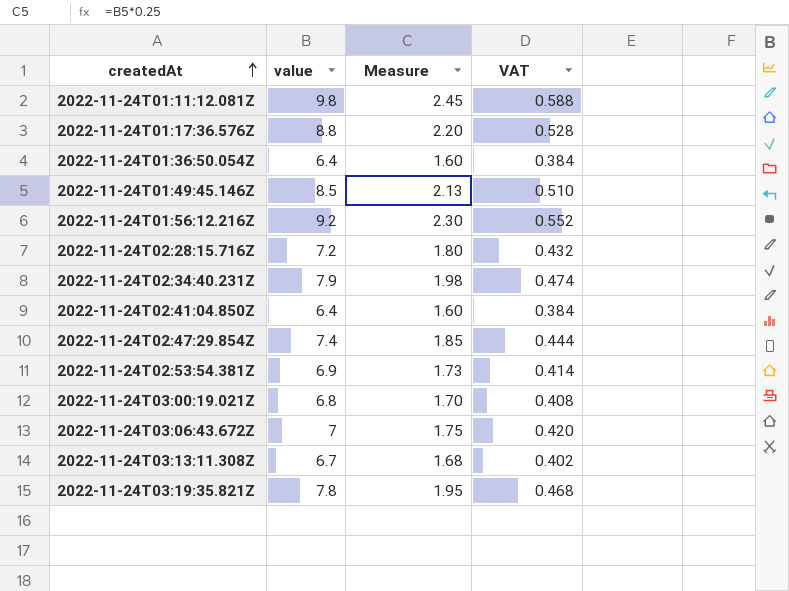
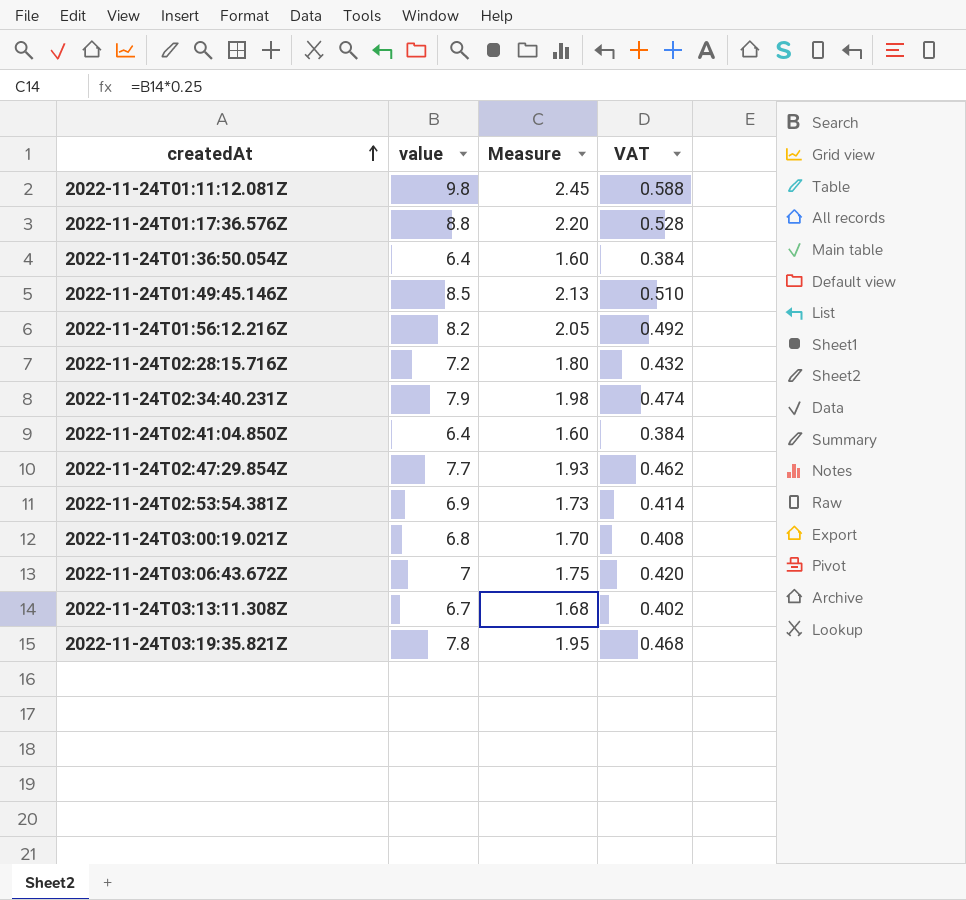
2022-11-24T01:56:12.216Z | value: 9.2 -> 8.2
2022-11-24T01:56:12.216Z | Measure: 2.30 -> 2.05
2022-11-24T01:56:12.216Z | VAT: 0.552 -> 0.492
2022-11-24T02:47:29.854Z | value: 7.4 -> 7.7
2022-11-24T02:47:29.854Z | Measure: 1.85 -> 1.93
2022-11-24T02:47:29.854Z | VAT: 0.444 -> 0.462

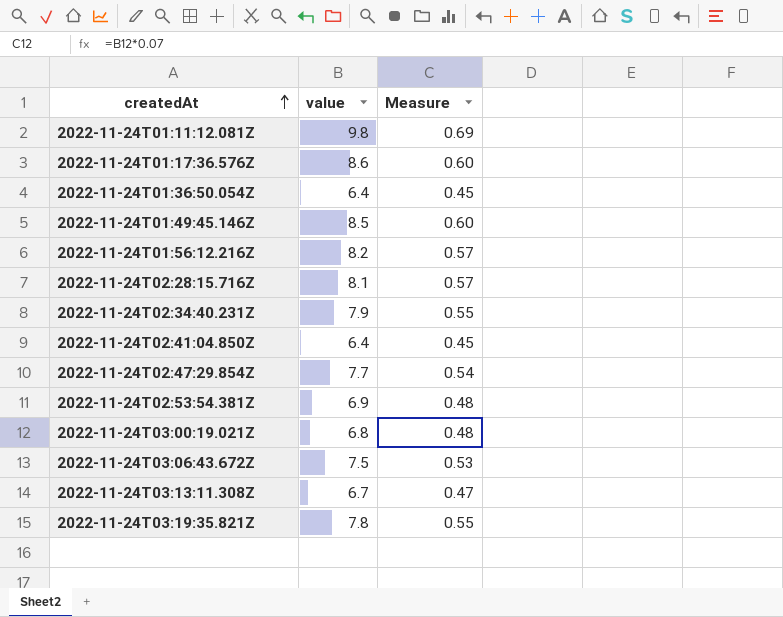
column VAT | formula: [value] * 0.06 -> none
column Measure | formula: [value] * 0.25 -> [value] * 0.07
2022-11-24T01:17:36.576Z | value: 8.8 -> 8.6
2022-11-24T02:28:15.716Z | value: 7.2 -> 8.1
2022-11-24T03:06:43.672Z | value: 7 -> 7.5

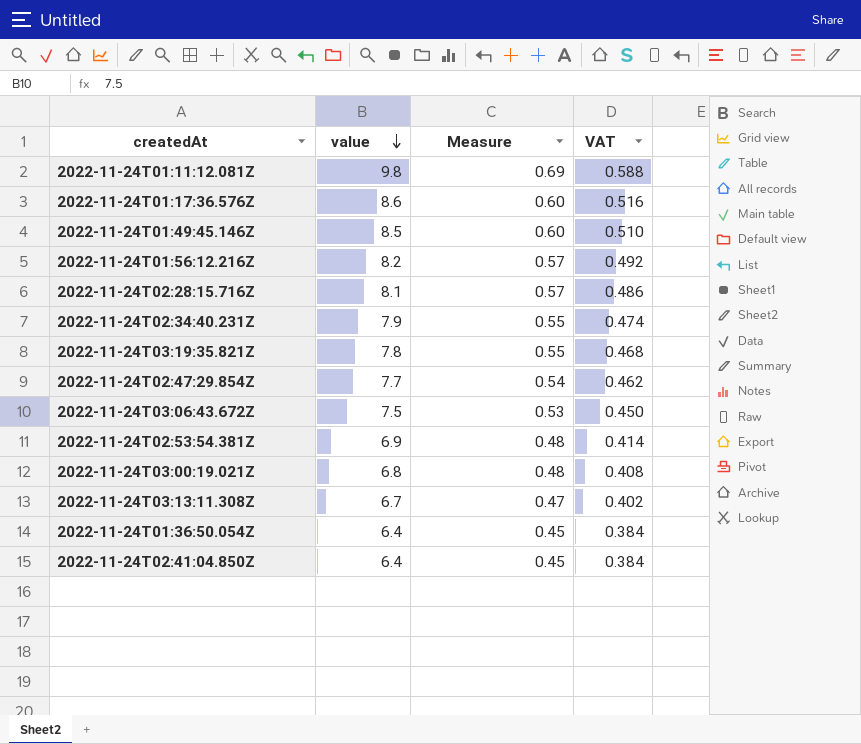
row order: createdAt ascending -> value descending
column VAT | formula: none -> [value] * 0.06

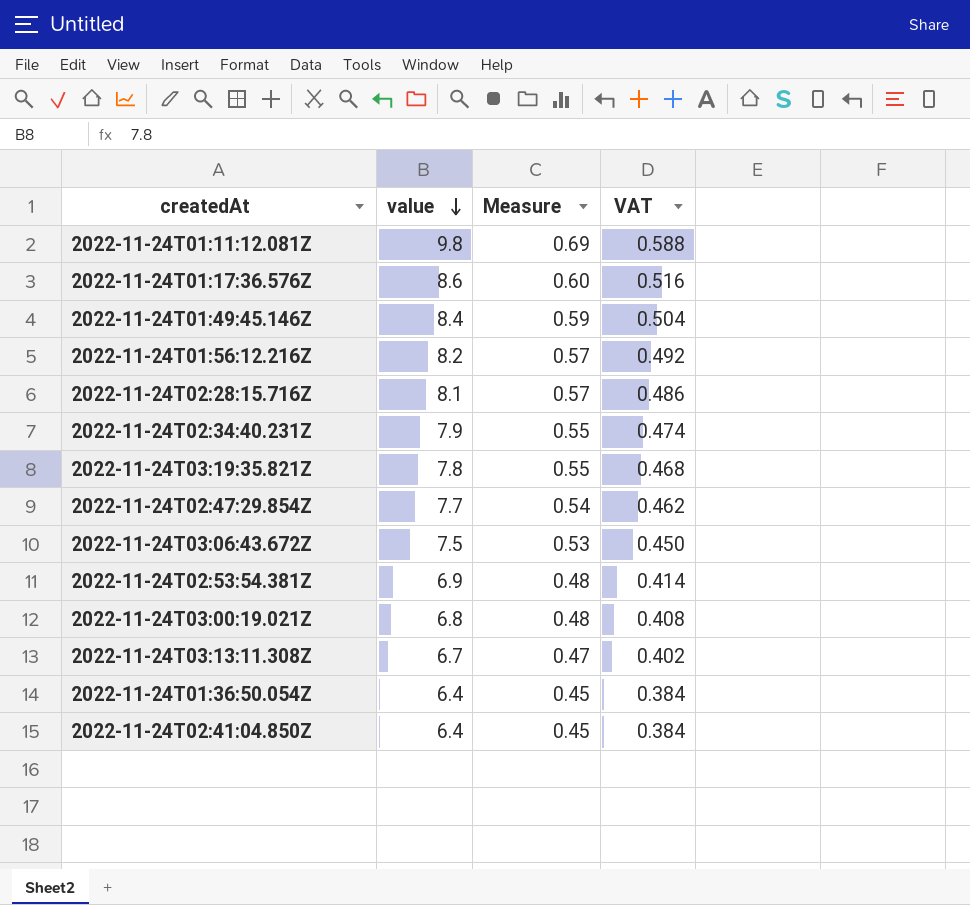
2022-11-24T01:49:45.146Z | value: 8.5 -> 8.4
2022-11-24T01:49:45.146Z | Measure: 0.60 -> 0.59
2022-11-24T01:49:45.146Z | VAT: 0.510 -> 0.504

